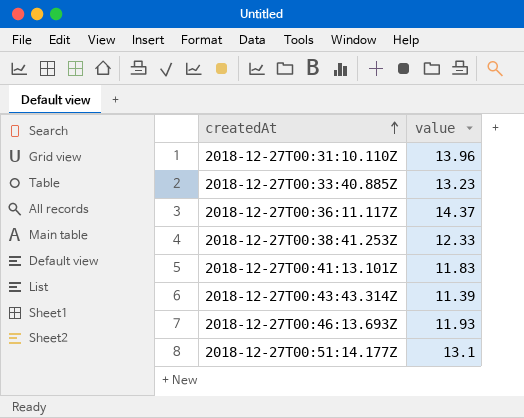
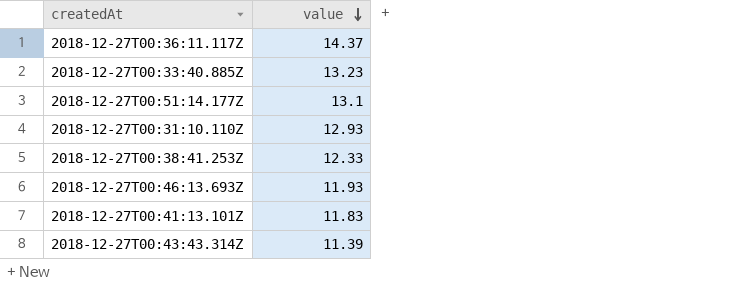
row order: createdAt ascending -> value descending
2018-12-27T00:31:10.110Z | value: 13.96 -> 12.93

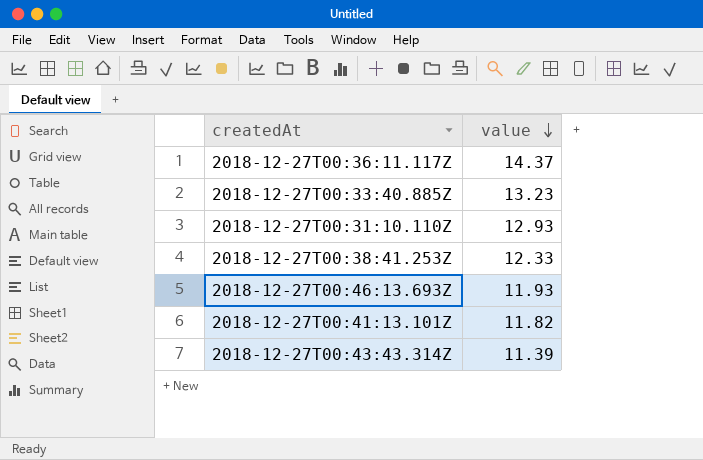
row 2018-12-27T00:51:14.177Z: 13.1 -> none
2018-12-27T00:41:13.101Z | value: 11.83 -> 11.82

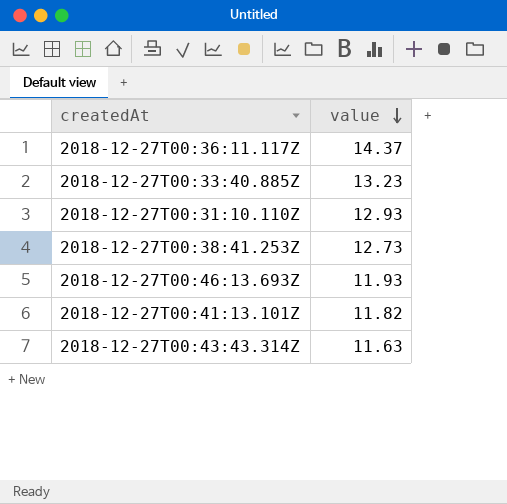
2018-12-27T00:38:41.253Z | value: 12.33 -> 12.73
2018-12-27T00:43:43.314Z | value: 11.39 -> 11.63

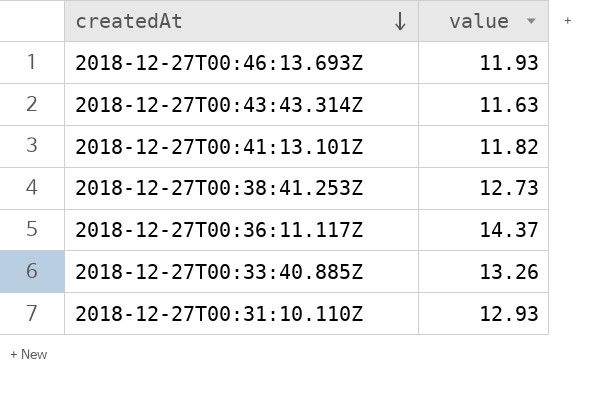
row order: value descending -> createdAt descending
2018-12-27T00:33:40.885Z | value: 13.23 -> 13.26

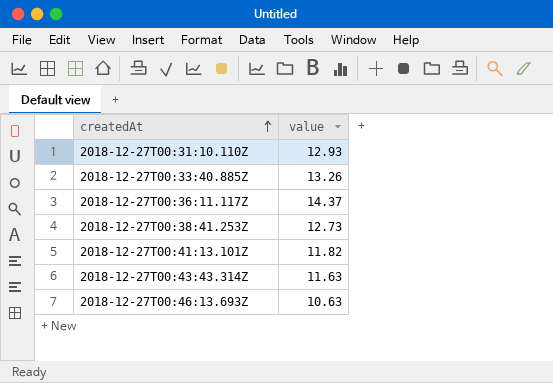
row order: createdAt descending -> createdAt ascending
2018-12-27T00:46:13.693Z | value: 11.93 -> 10.63

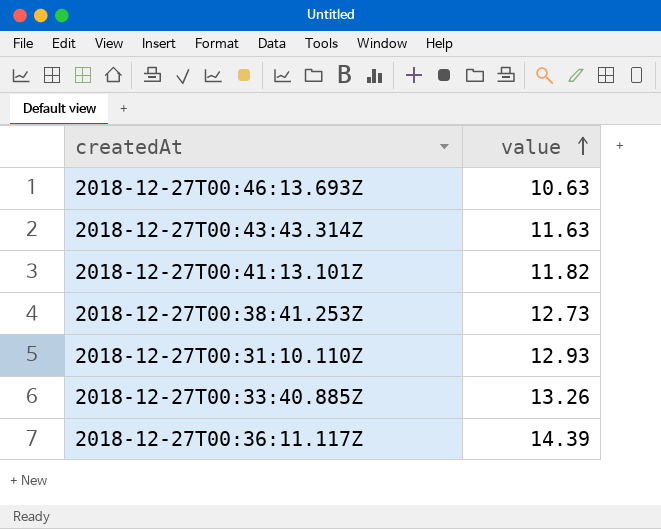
row order: createdAt ascending -> value ascending
2018-12-27T00:36:11.117Z | value: 14.37 -> 14.39

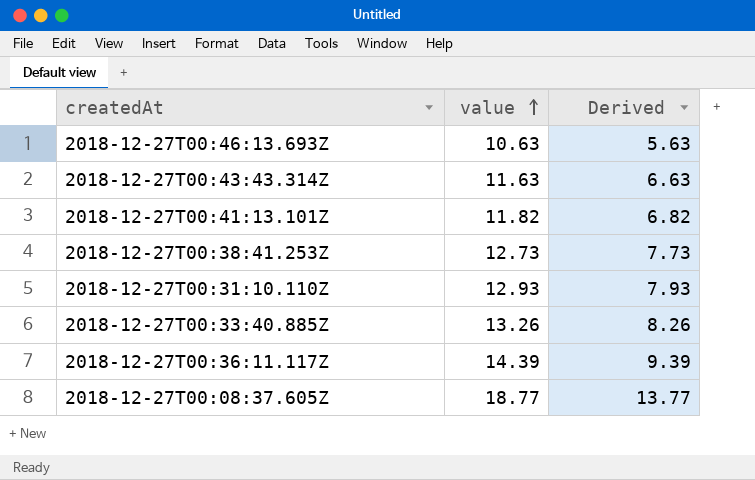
column Derived | formula: none -> [value] - 5
row 2018-12-27T00:08:37.605Z: none -> 18.77 | 13.77

